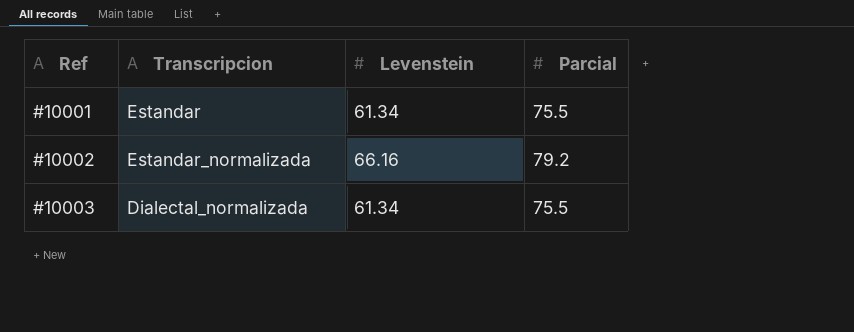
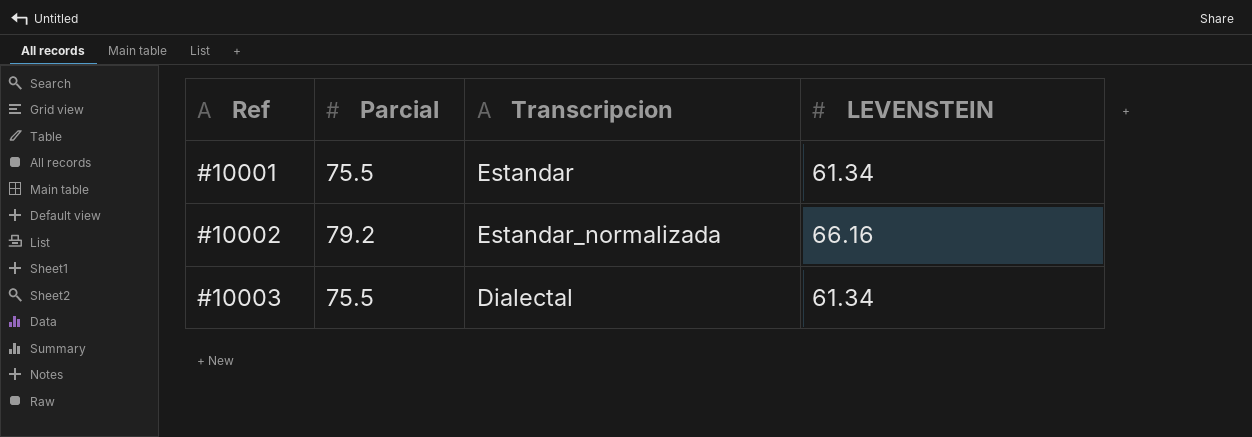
column Parcial | position: 4 -> 2
column name: Levenstein -> LEVENSTEIN
#10003 | Transcripcion: Dialectal_normalizada -> Dialectal

